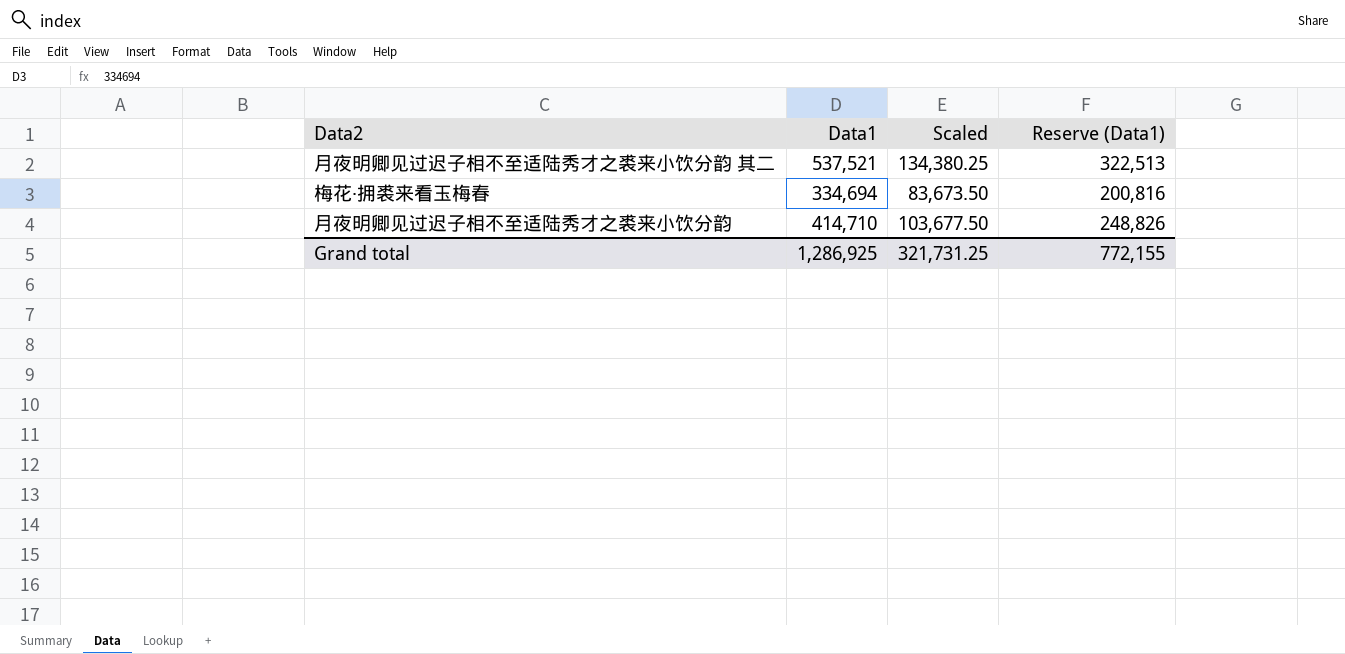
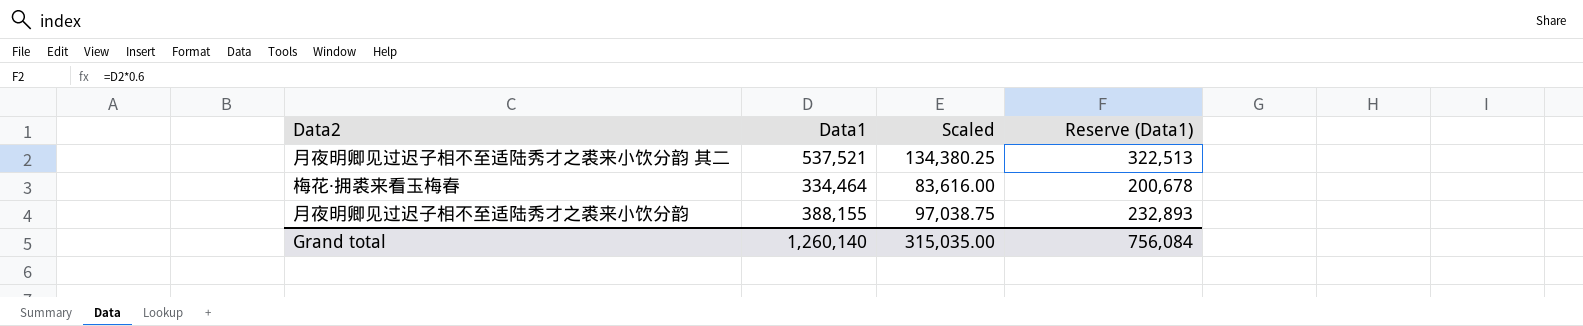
梅花·拥裘来看玉梅春 | Data1: 334,694 -> 334,464
梅花·拥裘来看玉梅春 | Scaled: 83,673.50 -> 83,616.00
梅花·拥裘来看玉梅春 | Reserve (Data1): 200,816 -> 200,678
月夜明卿见过迟子相不至适陆秀才之裘来小饮分韵 | Data1: 414,710 -> 388,155
月夜明卿见过迟子相不至适陆秀才之裘来小饮分韵 | Scaled: 103,677.50 -> 97,038.75
月夜明卿见过迟子相不至适陆秀才之裘来小饮分韵 | Reserve (Data1): 248,826 -> 232,893
Grand total | Data1: 1,286,925 -> 1,260,140
Grand total | Scaled: 321,731.25 -> 315,035.00
Grand total | Reserve (Data1): 772,155 -> 756,084

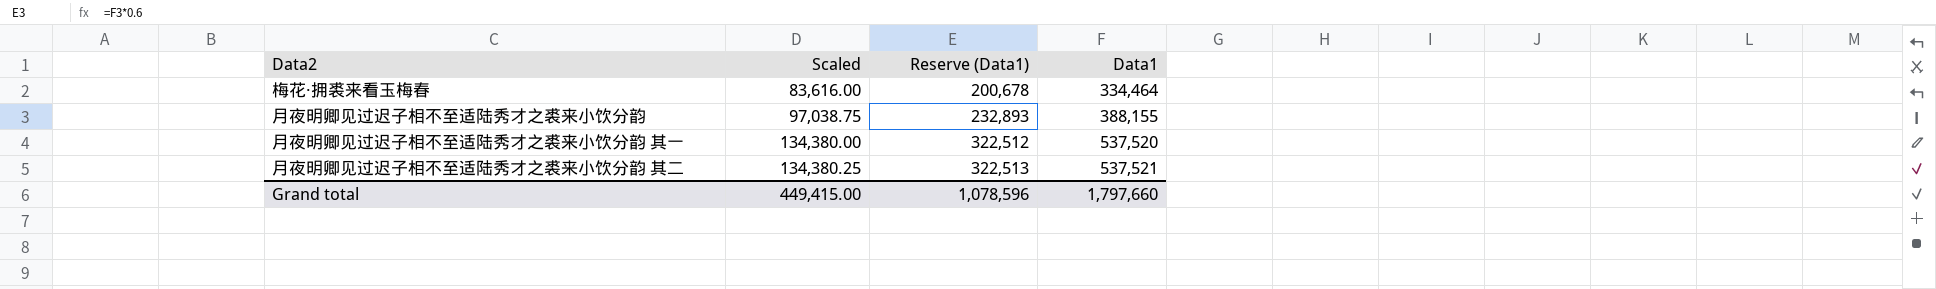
row order: none -> Scaled ascending
column Data1 | position: 2 -> 4
row 月夜明卿见过迟子相不至适陆秀才之裘来小饮分韵 其一: none -> 134,380.00 | 322,512 | 537,520
Grand total | Scaled: 315,035.00 -> 449,415.00
Grand total | Reserve (Data1): 756,084 -> 1,078,596
Grand total | Data1: 1,260,140 -> 1,797,660

